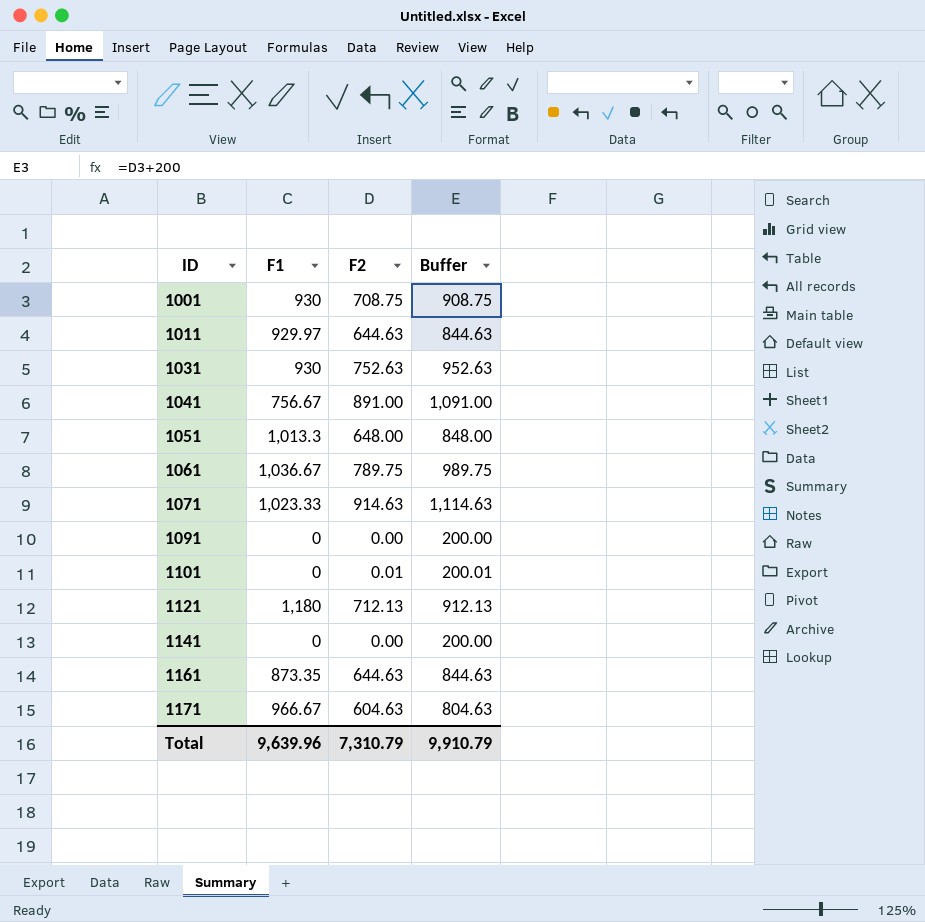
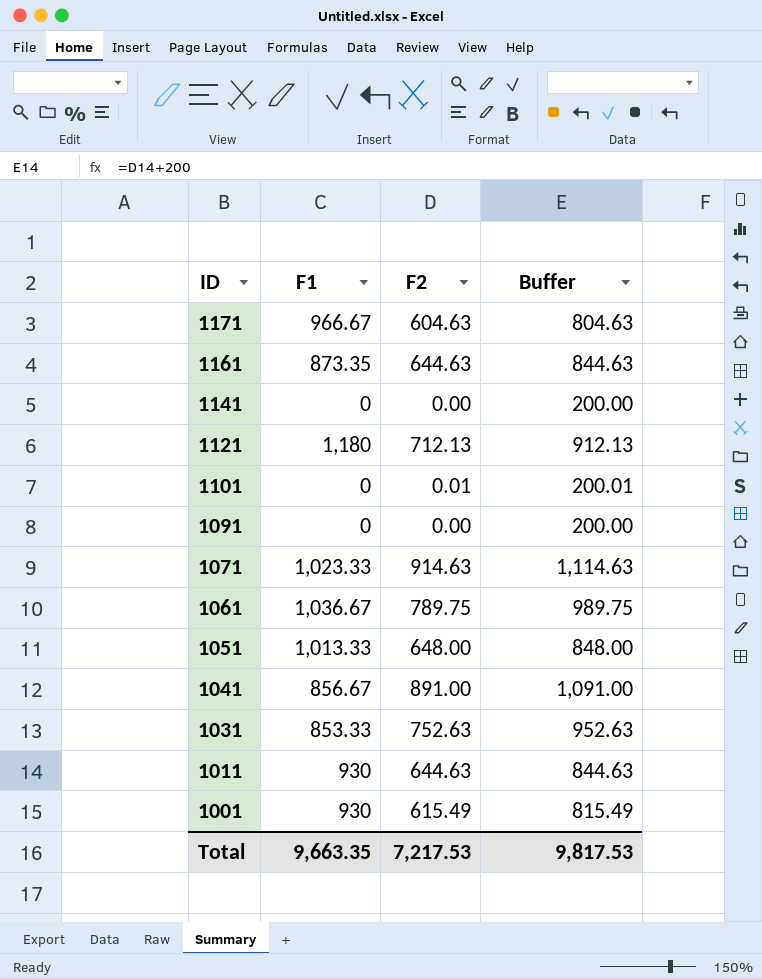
row order: ID ascending -> ID descending
1051 | F1: 1,013.3 -> 1,013.33
1041 | F1: 756.67 -> 856.67
1031 | F1: 930 -> 853.33
1011 | F1: 929.97 -> 930
1001 | F2: 708.75 -> 615.49
1001 | Buffer: 908.75 -> 815.49
Total | F1: 9,639.96 -> 9,663.35
Total | F2: 7,310.79 -> 7,217.53
Total | Buffer: 9,910.79 -> 9,817.53

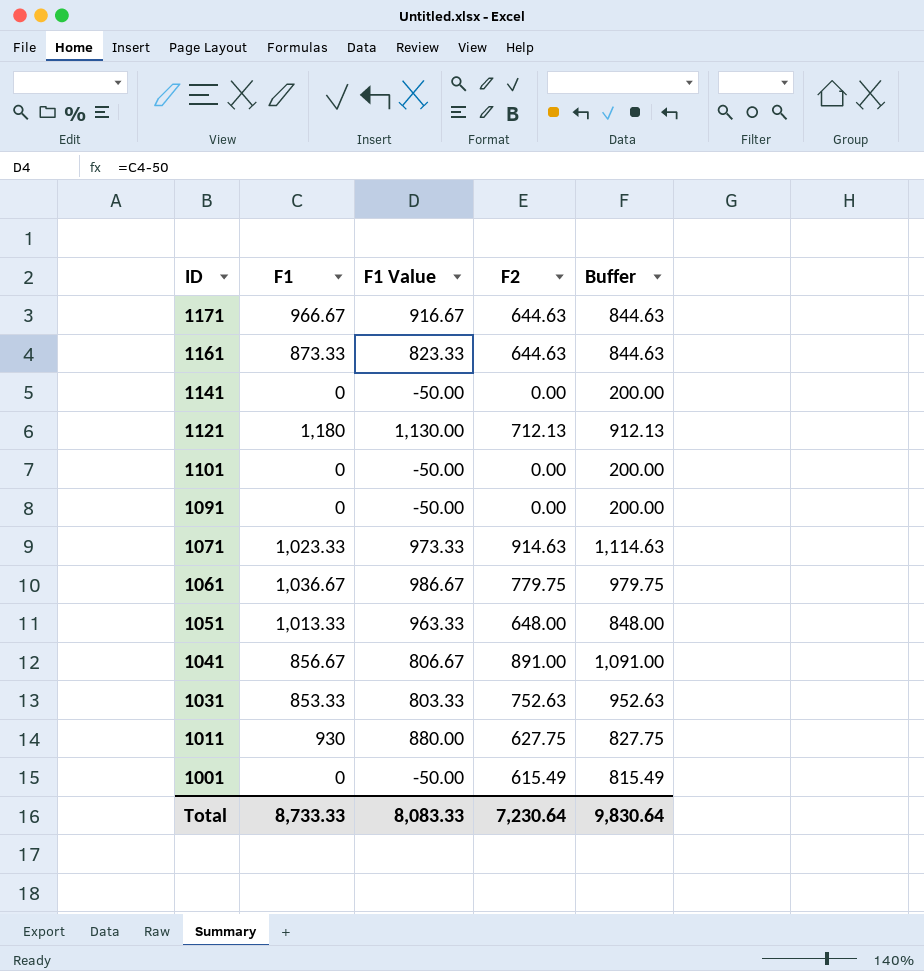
column F1 Value | formula: none -> [F1] - 50
1171 | F2: 604.63 -> 644.63
1171 | Buffer: 804.63 -> 844.63
1161 | F1: 873.35 -> 873.33
1101 | F2: 0.01 -> 0.00
1101 | Buffer: 200.01 -> 200.00
1061 | F2: 789.75 -> 779.75
1061 | Buffer: 989.75 -> 979.75
1011 | F2: 644.63 -> 627.75
1011 | Buffer: 844.63 -> 827.75
1001 | F1: 930 -> 0
Total | F1: 9,663.35 -> 8,733.33
Total | F2: 7,217.53 -> 7,230.64
Total | Buffer: 9,817.53 -> 9,830.64

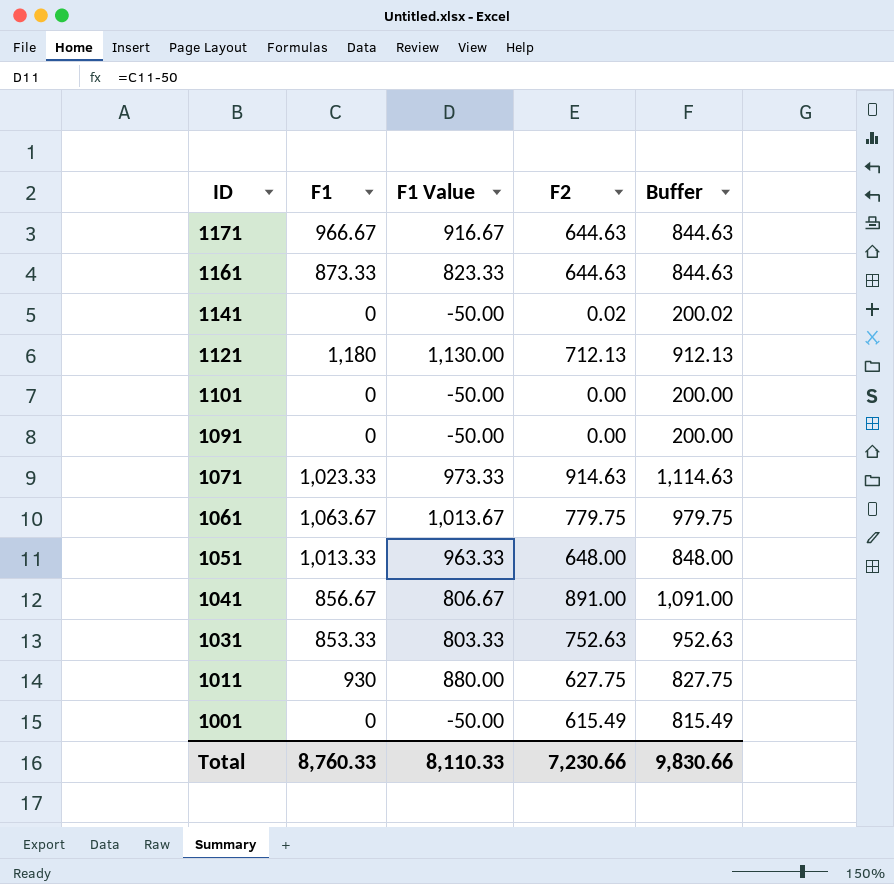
1141 | F2: 0.00 -> 0.02
1141 | Buffer: 200.00 -> 200.02
1061 | F1: 1,036.67 -> 1,063.67
1061 | F1 Value: 986.67 -> 1,013.67
Total | F1: 8,733.33 -> 8,760.33
Total | F1 Value: 8,083.33 -> 8,110.33
Total | F2: 7,230.64 -> 7,230.66
Total | Buffer: 9,830.64 -> 9,830.66

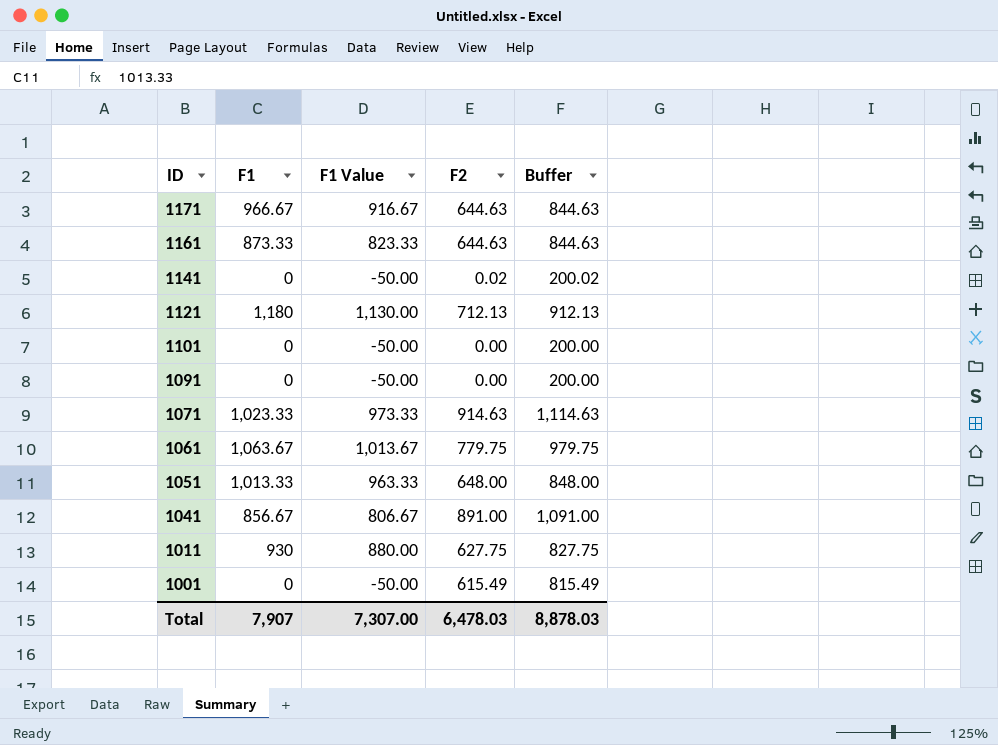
row 1031: 853.33 | 803.33 | 752.63 | 952.63 -> none
Total | F1: 8,760.33 -> 7,907
Total | F1 Value: 8,110.33 -> 7,307.00
Total | F2: 7,230.66 -> 6,478.03
Total | Buffer: 9,830.66 -> 8,878.03

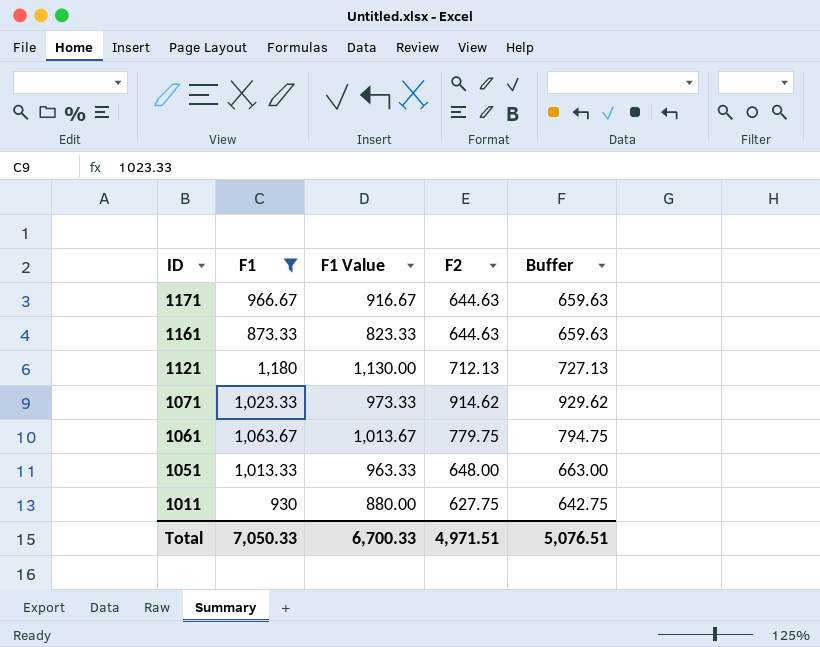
filter: none -> F1 >= 873.33
column Buffer | formula: [F2] + 200 -> [F2] + 15
1071 | F2: 914.63 -> 914.62
Total | F1: 7,907 -> 7,050.33
Total | F1 Value: 7,307.00 -> 6,700.33
Total | F2: 6,478.03 -> 4,971.51
Total | Buffer: 8,878.03 -> 5,076.51

